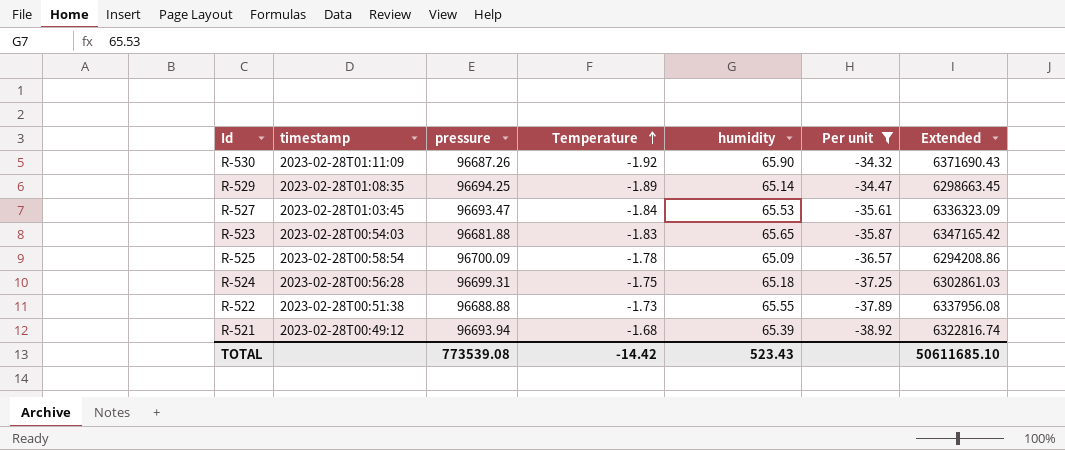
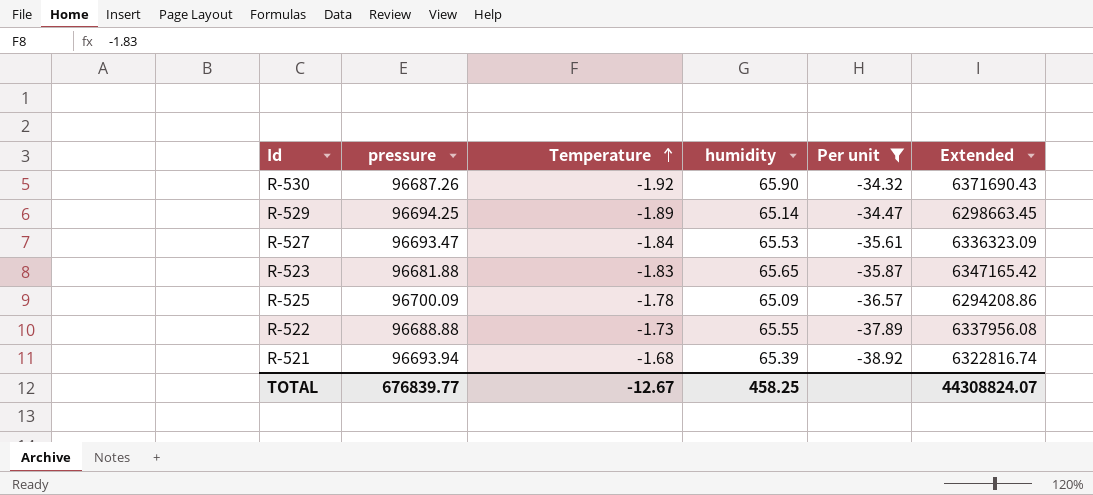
column timestamp | position: 2 -> none
row R-524: 2023-02-28T00:56:28 | 96699.31 | -1.75 | 65.18 | -37.25 | 6302861.03 -> none
TOTAL | pressure: 773539.08 -> 676839.77
TOTAL | Temperature: -14.42 -> -12.67
TOTAL | humidity: 523.43 -> 458.25
TOTAL | Extended: 50611685.10 -> 44308824.07

